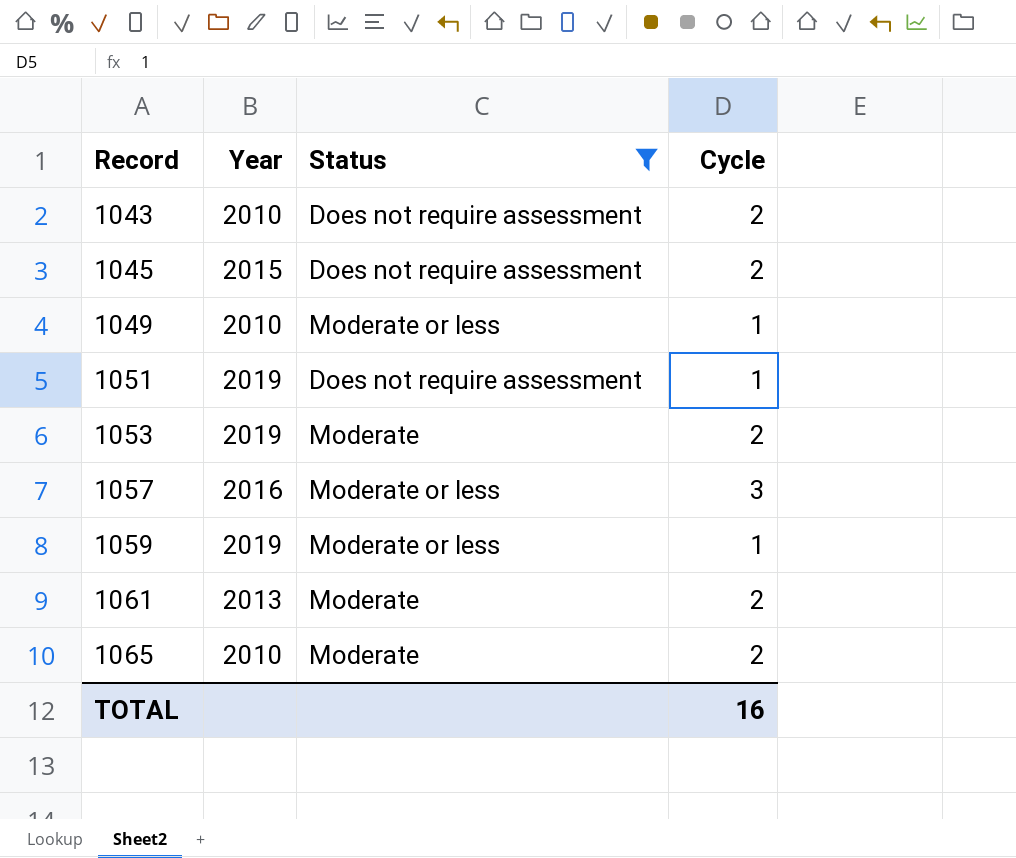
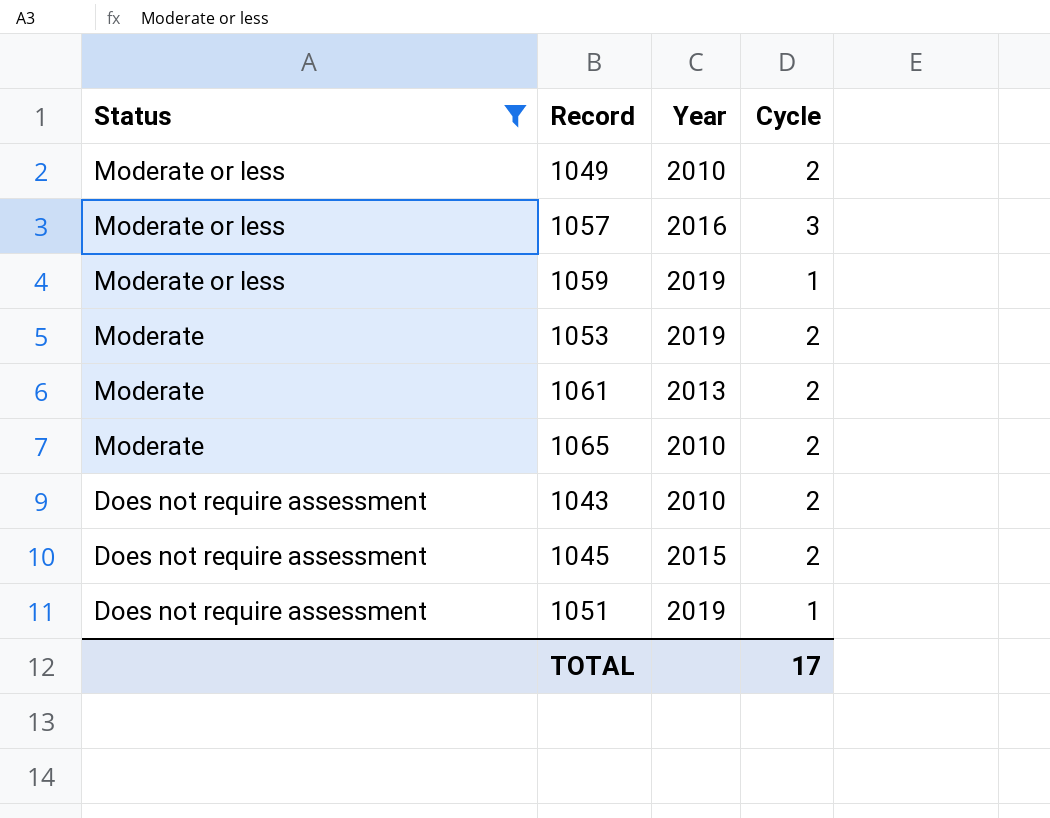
row order: Record ascending -> Status descending
column Status | position: 3 -> 1
1049 | Cycle: 1 -> 2
TOTAL | Cycle: 16 -> 17

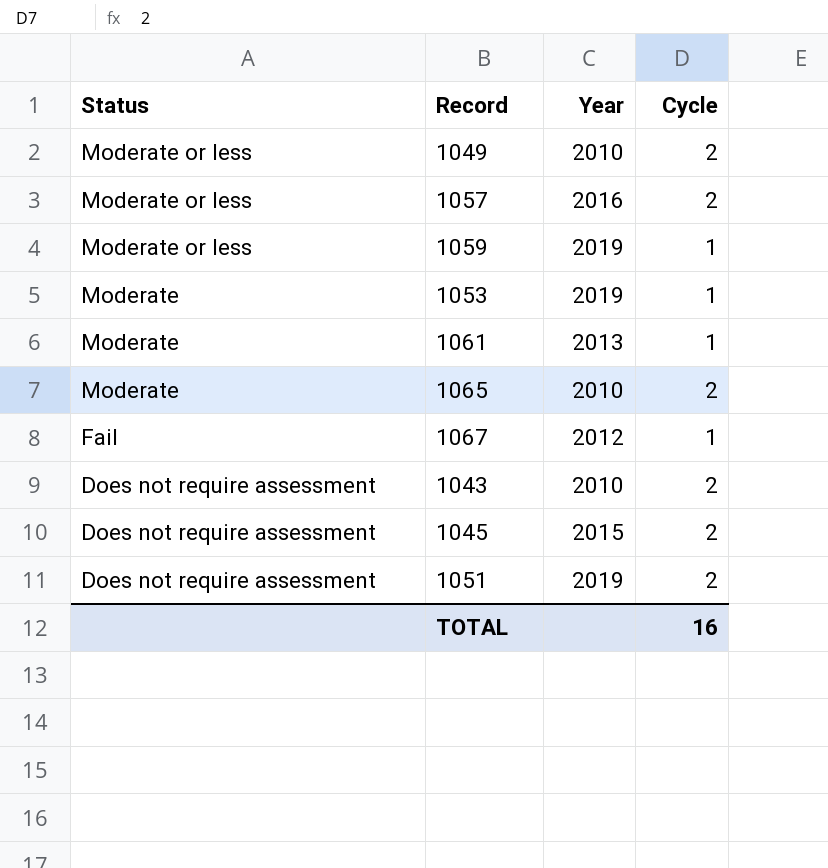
filter: Status != Fail -> none
1057 | Cycle: 3 -> 2
1053 | Cycle: 2 -> 1
1061 | Cycle: 2 -> 1
1051 | Cycle: 1 -> 2
TOTAL | Cycle: 17 -> 16

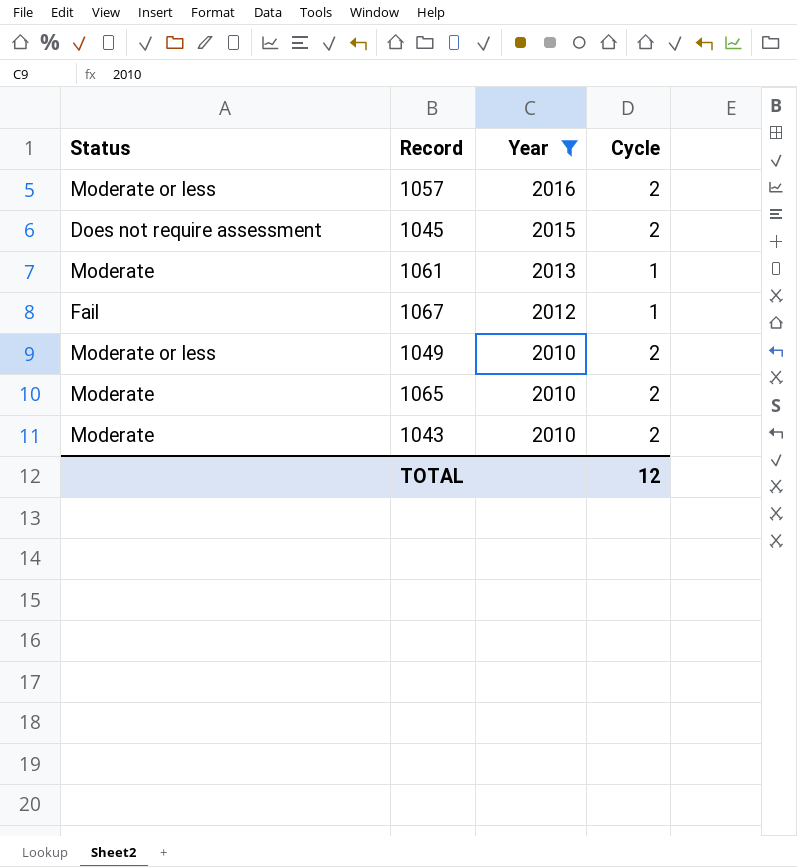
filter: none -> Year != 2019
row order: Status descending -> Year descending
1043 | Status: Does not require assessment -> Moderate
TOTAL | Cycle: 16 -> 12

